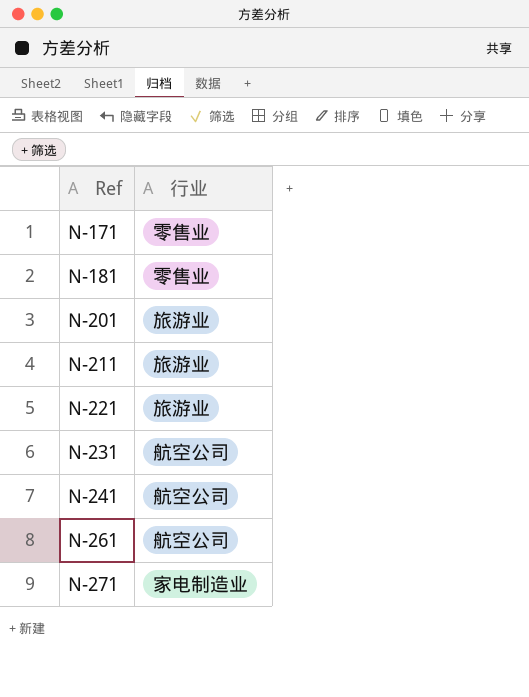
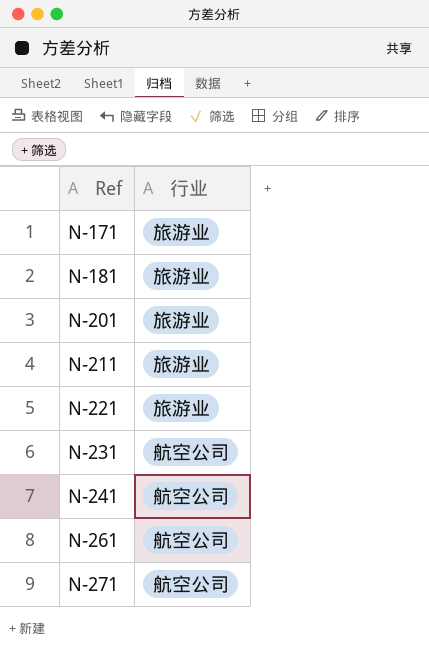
N-171 | 行业: 零售业 -> 旅游业
N-181 | 行业: 零售业 -> 旅游业
N-271 | 行业: 家电制造业 -> 航空公司

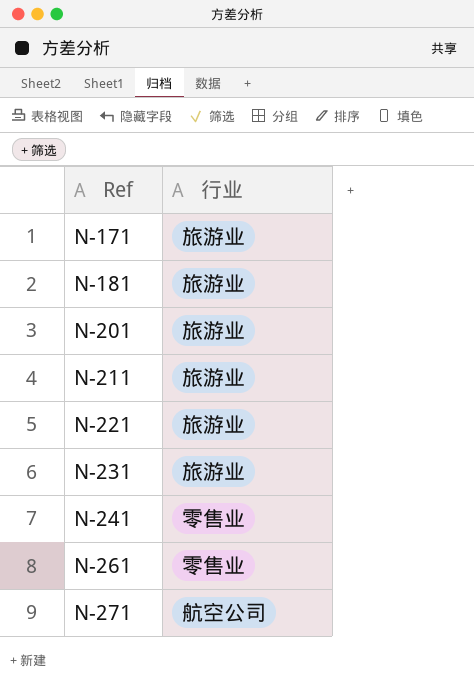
N-231 | 行业: 航空公司 -> 旅游业
N-241 | 行业: 航空公司 -> 零售业
N-261 | 行业: 航空公司 -> 零售业

